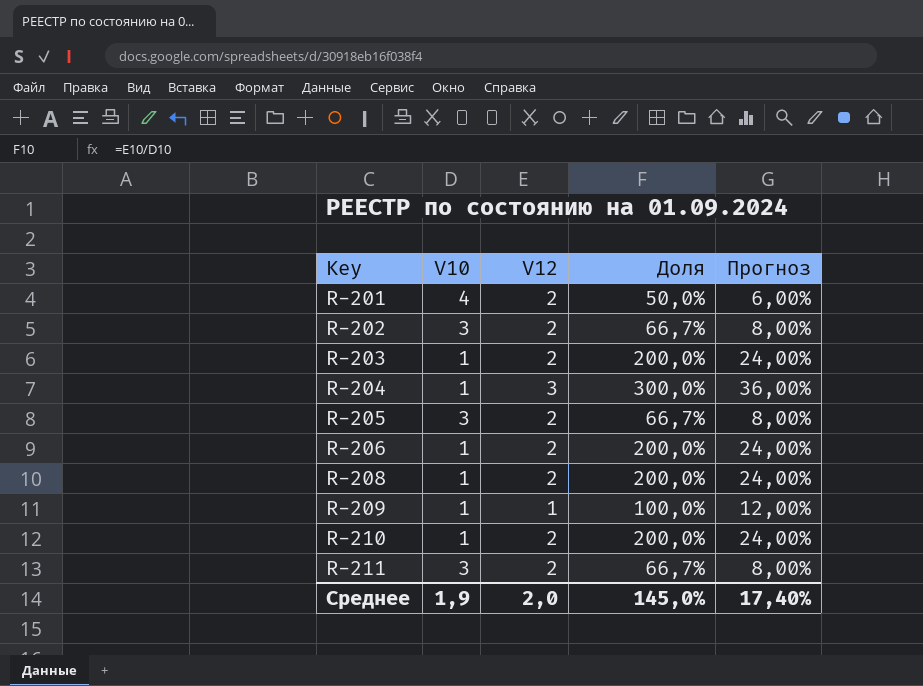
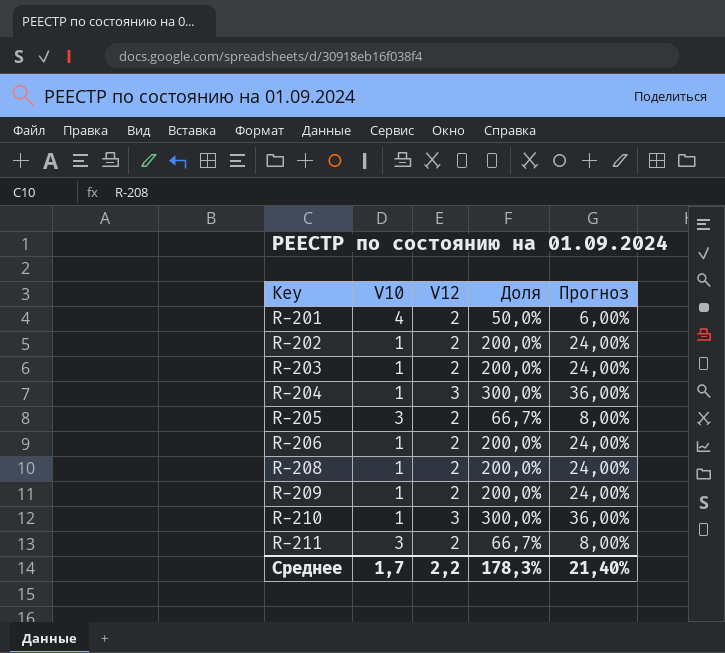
R-202 | V10: 3 -> 1
R-202 | Доля: 66,7% -> 200,0%
R-202 | Прогноз: 8,00% -> 24,00%
R-209 | V12: 1 -> 2
R-209 | Доля: 100,0% -> 200,0%
R-209 | Прогноз: 12,00% -> 24,00%
R-210 | V12: 2 -> 3
R-210 | Доля: 200,0% -> 300,0%
R-210 | Прогноз: 24,00% -> 36,00%
Среднее | V10: 1,9 -> 1,7
Среднее | V12: 2,0 -> 2,2
Среднее | Доля: 145,0% -> 178,3%
Среднее | Прогноз: 17,40% -> 21,40%

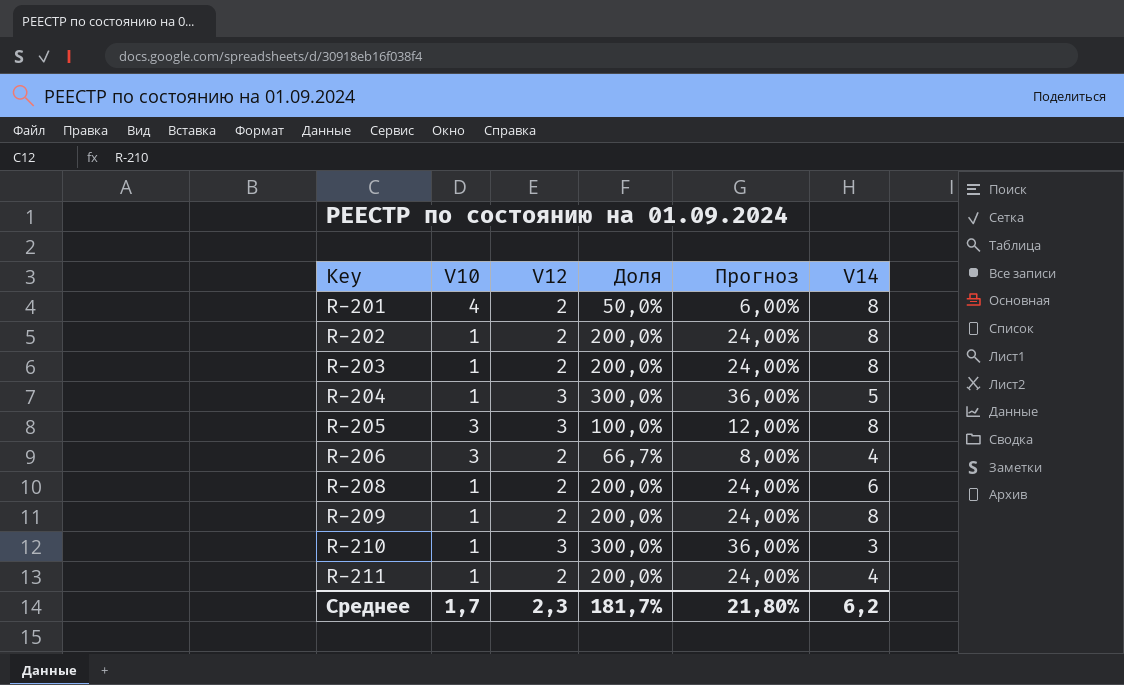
column V14 | position: none -> 6
R-205 | V12: 2 -> 3
R-205 | Доля: 66,7% -> 100,0%
R-205 | Прогноз: 8,00% -> 12,00%
R-206 | V10: 1 -> 3
R-206 | Доля: 200,0% -> 66,7%
R-206 | Прогноз: 24,00% -> 8,00%
R-211 | V10: 3 -> 1
R-211 | Доля: 66,7% -> 200,0%
R-211 | Прогноз: 8,00% -> 24,00%
Среднее | V12: 2,2 -> 2,3
Среднее | Доля: 178,3% -> 181,7%
Среднее | Прогноз: 21,40% -> 21,80%

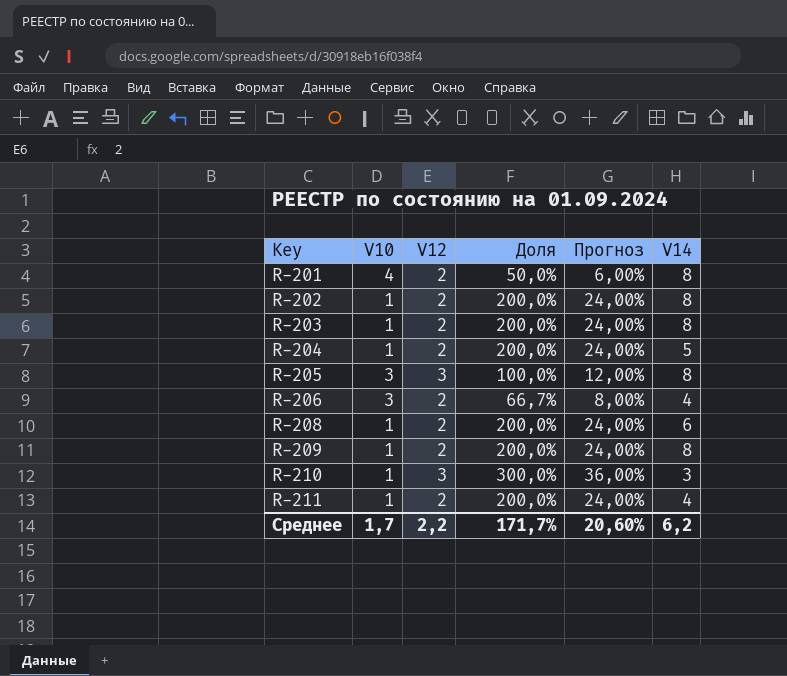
R-204 | V12: 3 -> 2
R-204 | Доля: 300,0% -> 200,0%
R-204 | Прогноз: 36,00% -> 24,00%
Среднее | V12: 2,3 -> 2,2
Среднее | Доля: 181,7% -> 171,7%
Среднее | Прогноз: 21,80% -> 20,60%

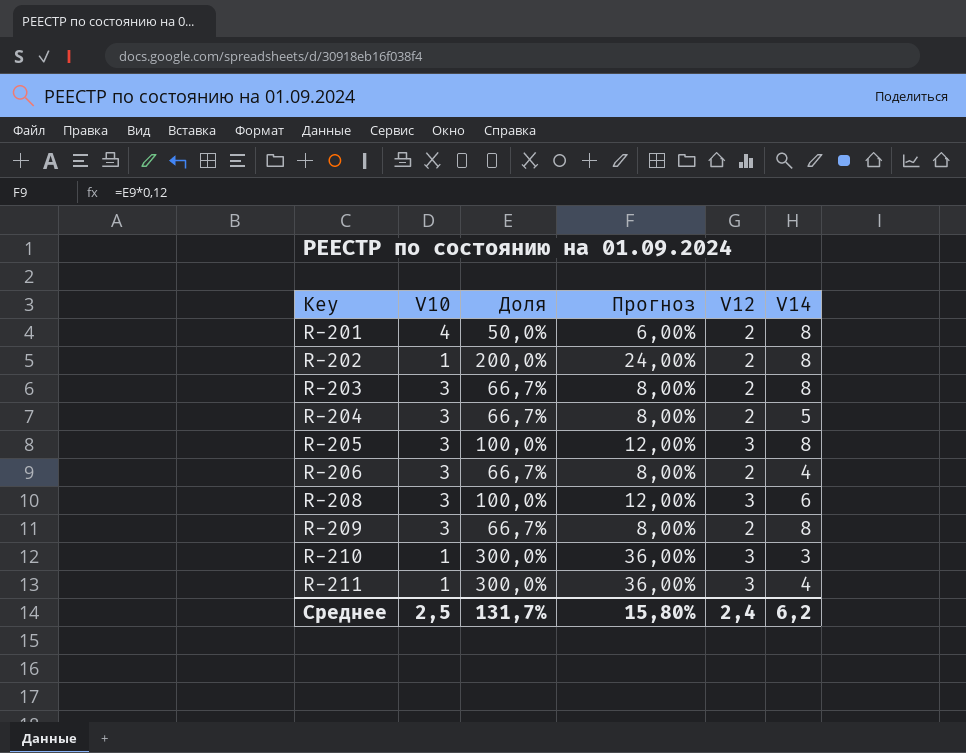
column V12 | position: 3 -> 5
R-203 | V10: 1 -> 3
R-203 | Доля: 200,0% -> 66,7%
R-203 | Прогноз: 24,00% -> 8,00%
R-204 | V10: 1 -> 3
R-204 | Доля: 200,0% -> 66,7%
R-204 | Прогноз: 24,00% -> 8,00%
R-208 | V10: 1 -> 3
R-208 | Доля: 200,0% -> 100,0%
R-208 | Прогноз: 24,00% -> 12,00%
R-208 | V12: 2 -> 3
R-209 | V10: 1 -> 3
R-209 | Доля: 200,0% -> 66,7%
R-209 | Прогноз: 24,00% -> 8,00%
R-211 | Доля: 200,0% -> 300,0%
R-211 | Прогноз: 24,00% -> 36,00%
R-211 | V12: 2 -> 3
Среднее | V10: 1,7 -> 2,5
Среднее | Доля: 171,7% -> 131,7%
Среднее | Прогноз: 20,60% -> 15,80%
Среднее | V12: 2,2 -> 2,4

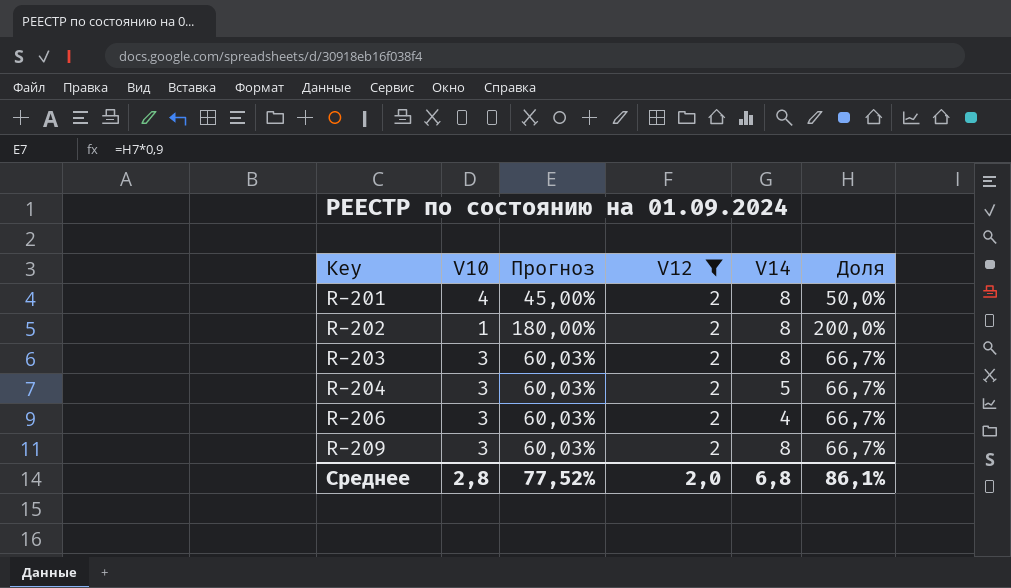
filter: none -> V12 = 2
column Прогноз | formula: [Доля] * 0,12 -> [Доля] * 0,9
column Доля | position: 3 -> 6
Среднее | V10: 2,5 -> 2,8
Среднее | Прогноз: 15,80% -> 77,52%
Среднее | V12: 2,4 -> 2,0
Среднее | V14: 6,2 -> 6,8
Среднее | Доля: 131,7% -> 86,1%

